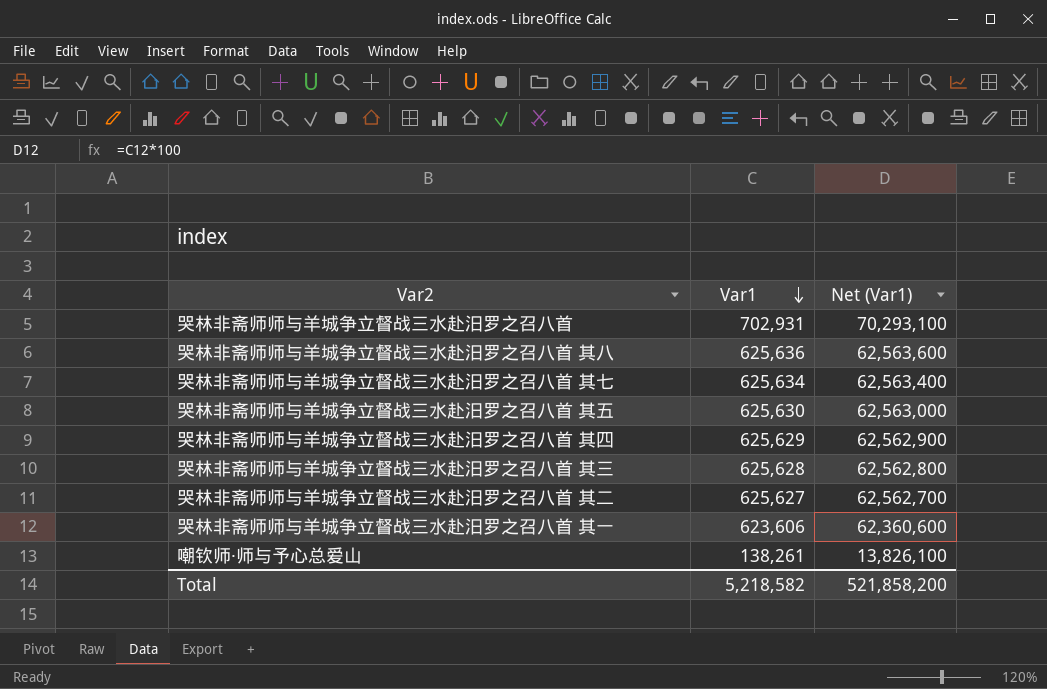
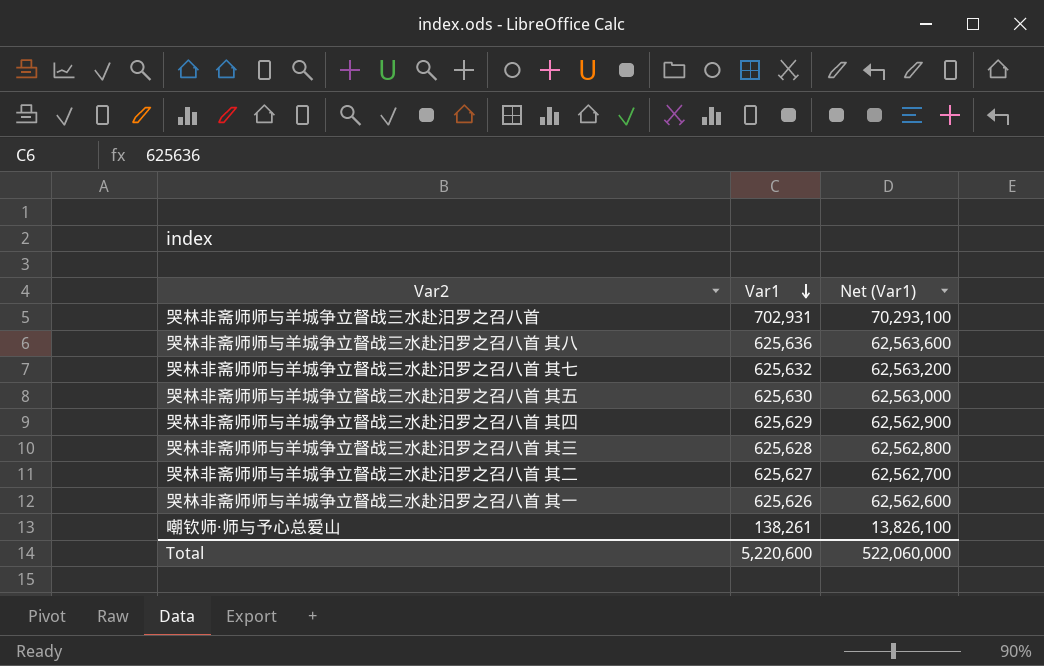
哭林非斋师师与羊城争立督战三水赴汨罗之召八首 其七 | Var1: 625,634 -> 625,632
哭林非斋师师与羊城争立督战三水赴汨罗之召八首 其七 | Net (Var1): 62,563,400 -> 62,563,200
哭林非斋师师与羊城争立督战三水赴汨罗之召八首 其一 | Var1: 623,606 -> 625,626
哭林非斋师师与羊城争立督战三水赴汨罗之召八首 其一 | Net (Var1): 62,360,600 -> 62,562,600
Total | Var1: 5,218,582 -> 5,220,600
Total | Net (Var1): 521,858,200 -> 522,060,000

